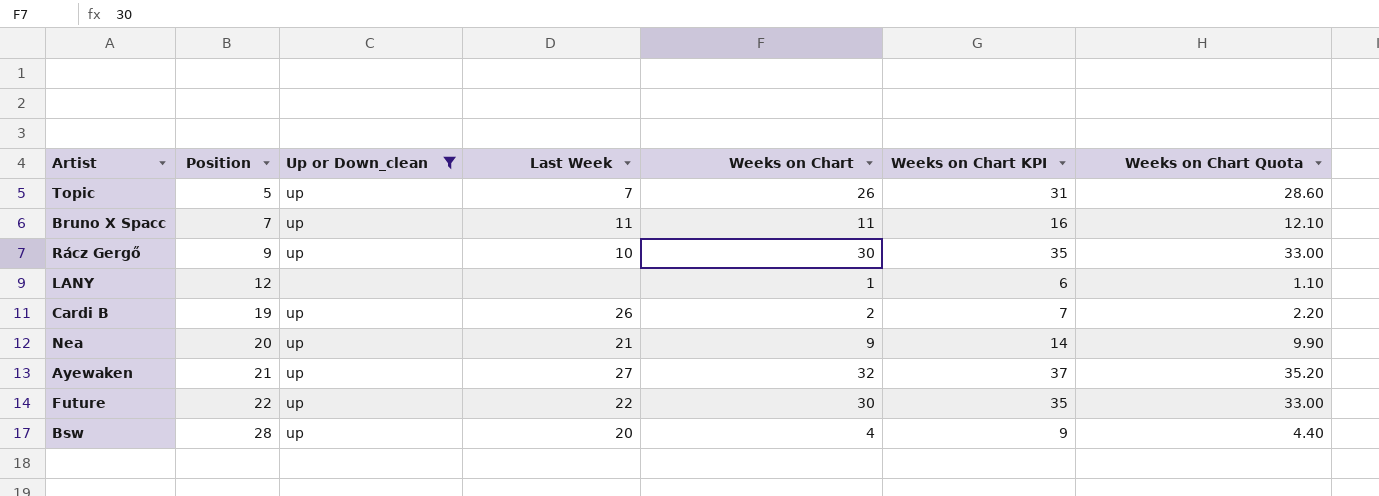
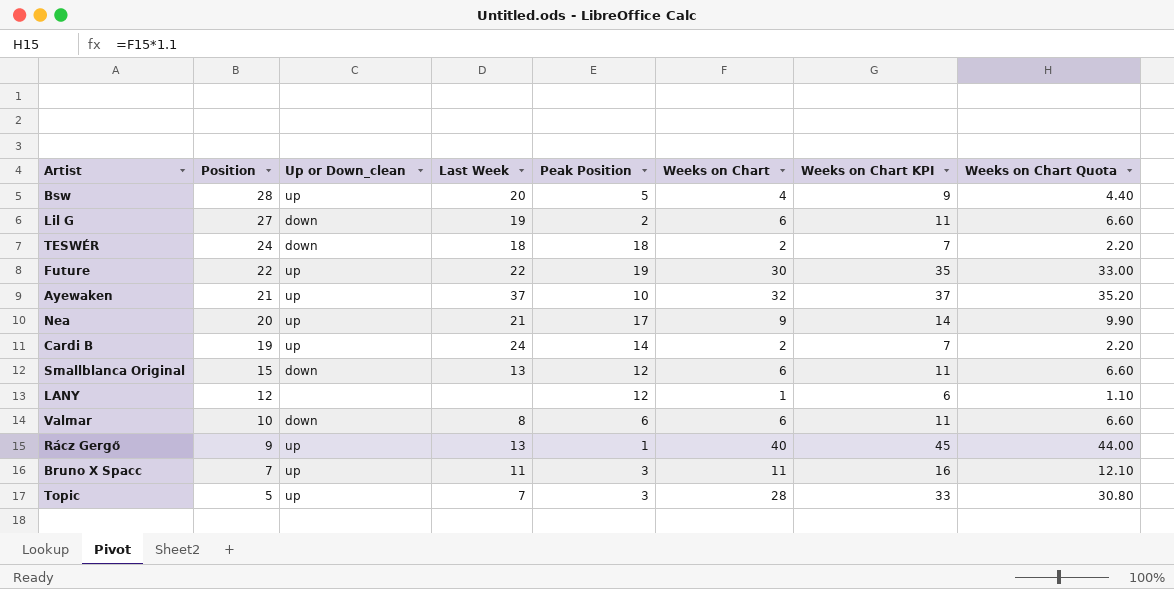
filter: Up or Down_clean != down -> none
row order: Position ascending -> Position descending
column Peak Position | position: none -> 5
Ayewaken | Last Week: 27 -> 37
Cardi B | Last Week: 26 -> 24
Rácz Gergő | Last Week: 10 -> 13
Rácz Gergő | Weeks on Chart: 30 -> 40
Rácz Gergő | Weeks on Chart KPI: 35 -> 45
Rácz Gergő | Weeks on Chart Quota: 33.00 -> 44.00
Topic | Weeks on Chart: 26 -> 28
Topic | Weeks on Chart KPI: 31 -> 33
Topic | Weeks on Chart Quota: 28.60 -> 30.80

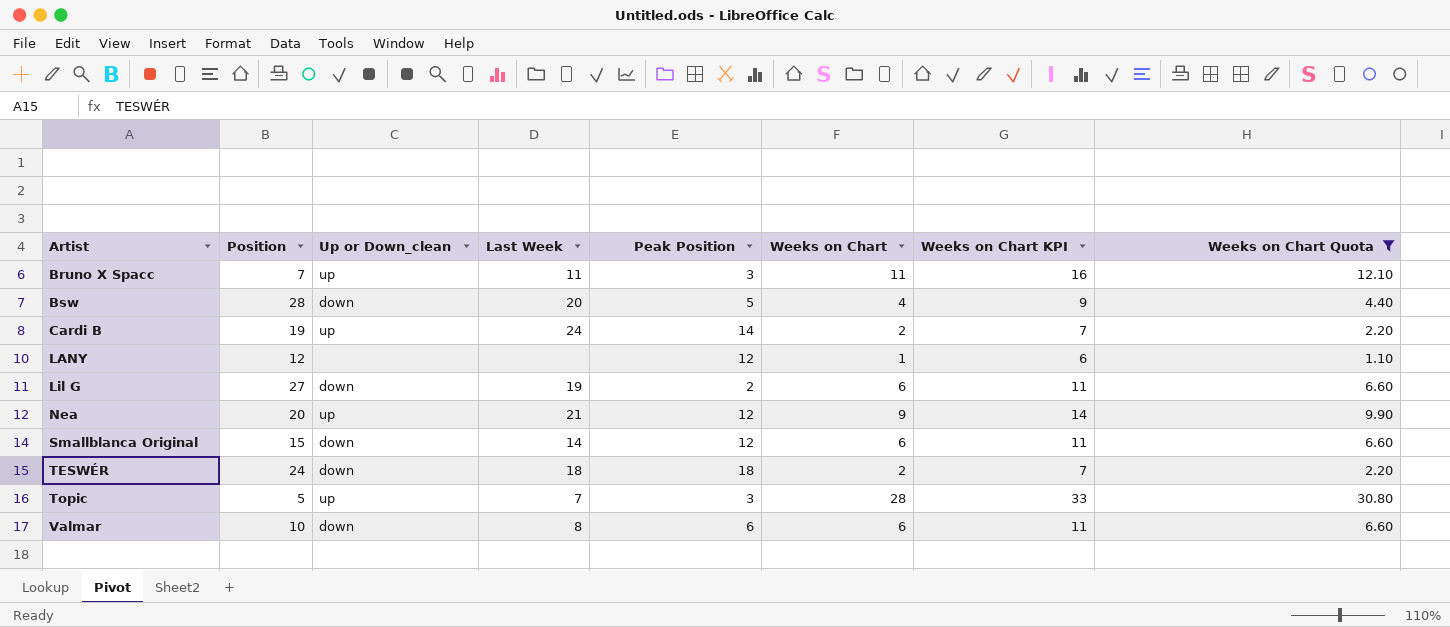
filter: none -> Weeks on Chart Quota <= 30.80
row order: Position descending -> Artist ascending
Bsw | Up or Down_clean: up -> down
Nea | Peak Position: 17 -> 12
Smallblanca Original | Last Week: 13 -> 14

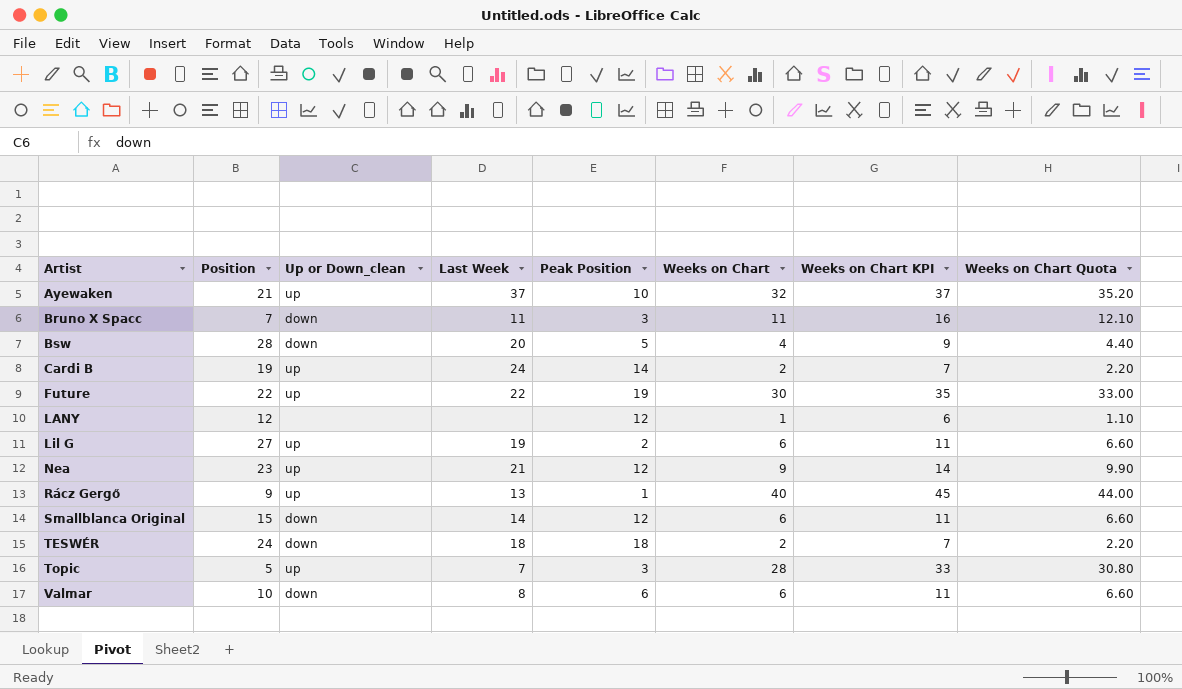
filter: Weeks on Chart Quota <= 30.80 -> none
Bruno X Spacc | Up or Down_clean: up -> down
Lil G | Up or Down_clean: down -> up
Nea | Position: 20 -> 23

